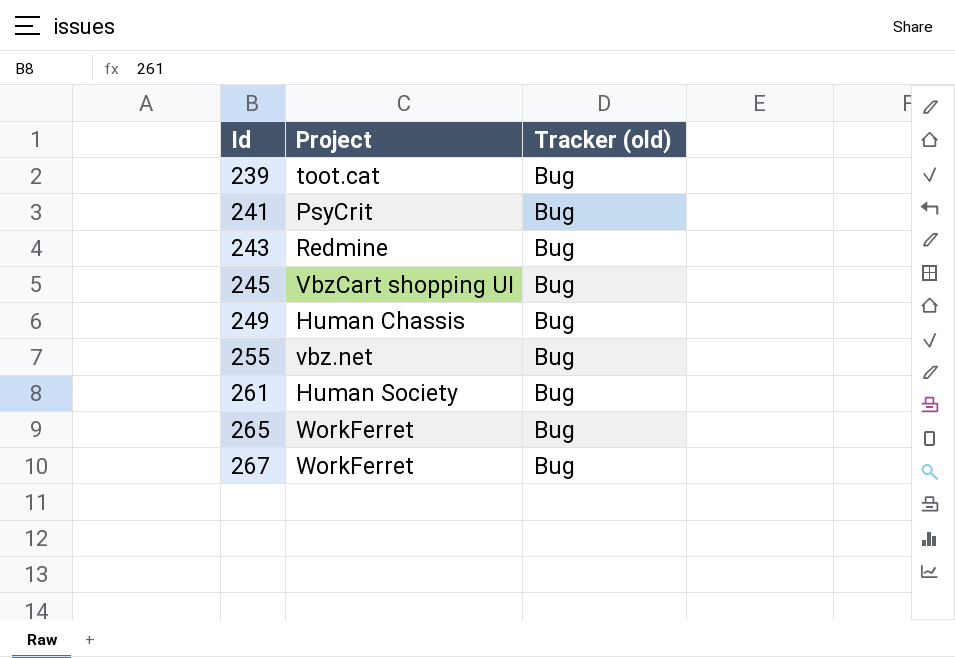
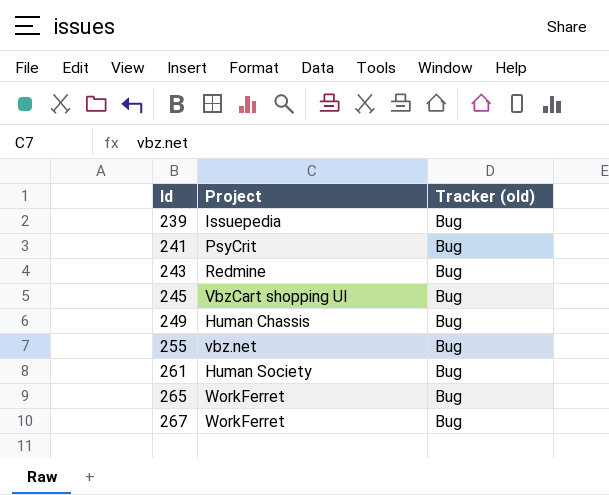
239 | Project: toot.cat -> Issuepedia

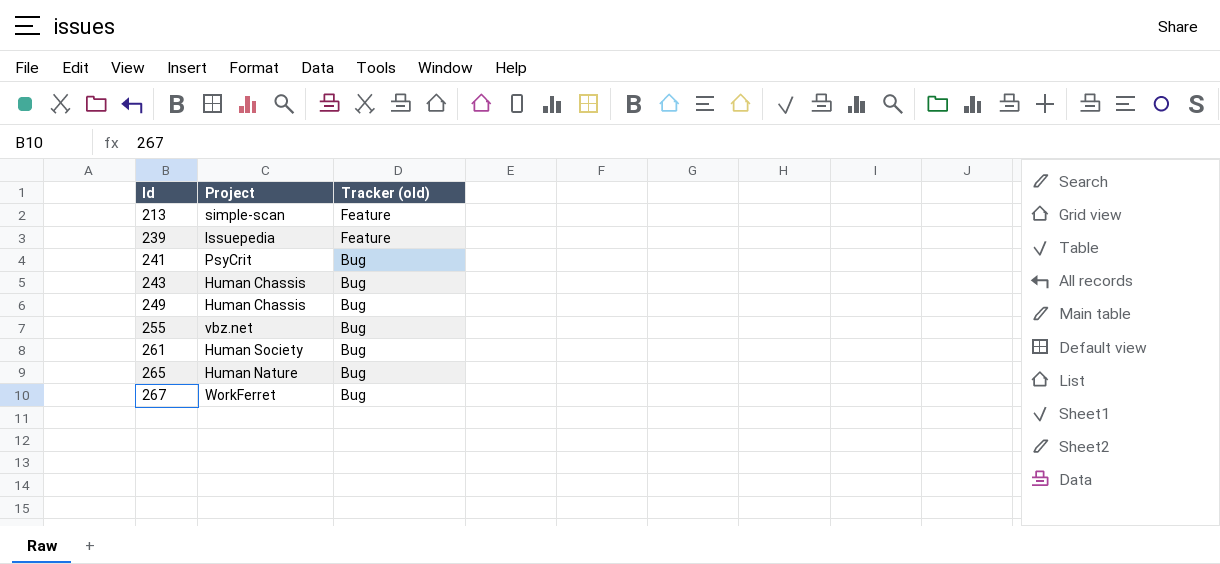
row 245: VbzCart shopping UI | Bug -> none
row 213: none -> simple-scan | Feature
239 | Tracker (old): Bug -> Feature
243 | Project: Redmine -> Human Chassis
265 | Project: WorkFerret -> Human Nature

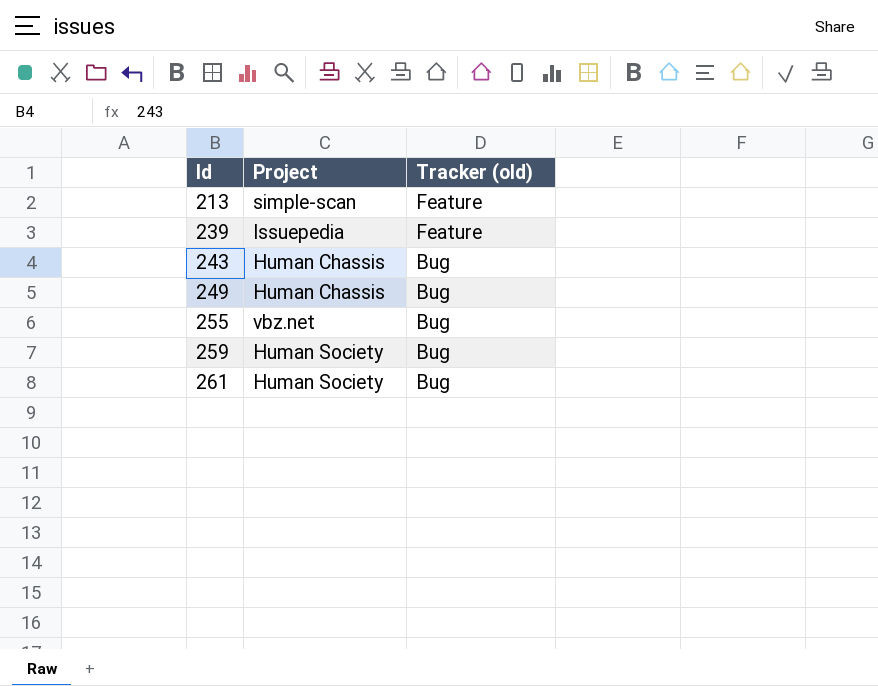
row 241: PsyCrit | Bug -> none
row 265: Human Nature | Bug -> none
row 267: WorkFerret | Bug -> none
row 259: none -> Human Society | Bug

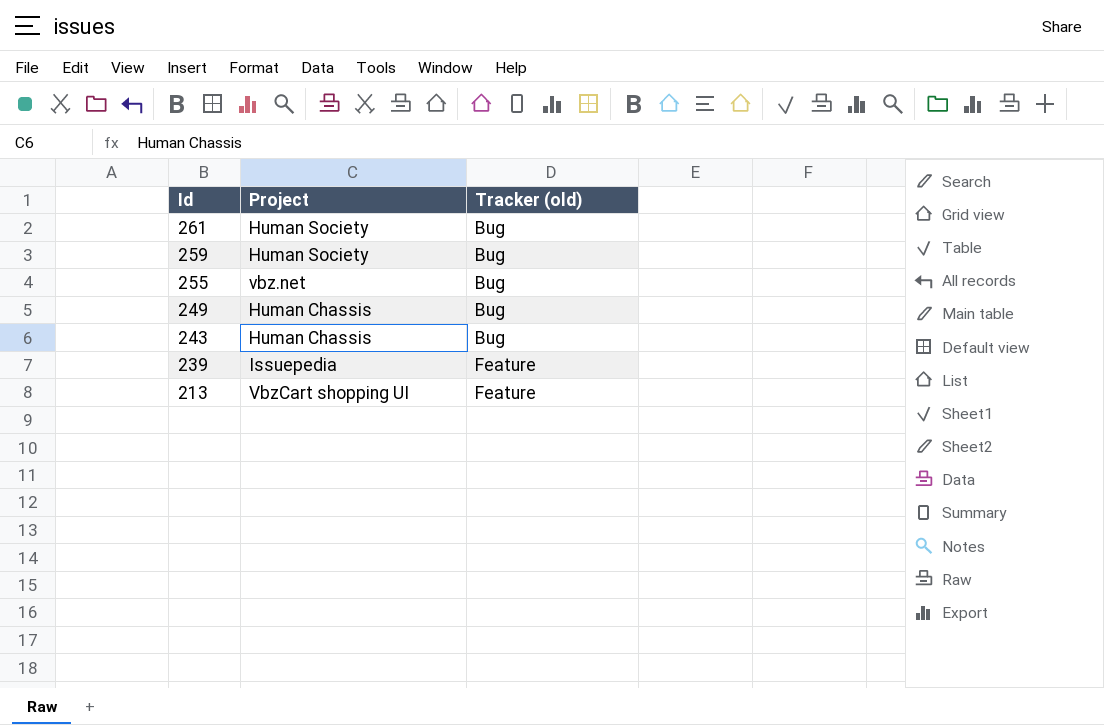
row order: Id ascending -> Id descending
213 | Project: simple-scan -> VbzCart shopping UI

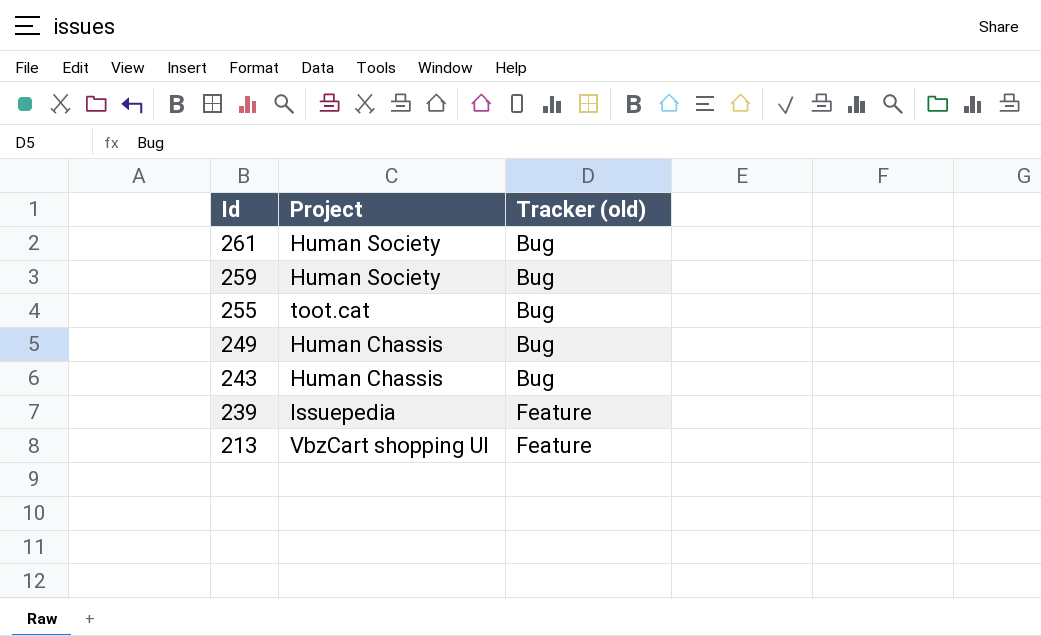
255 | Project: vbz.net -> toot.cat

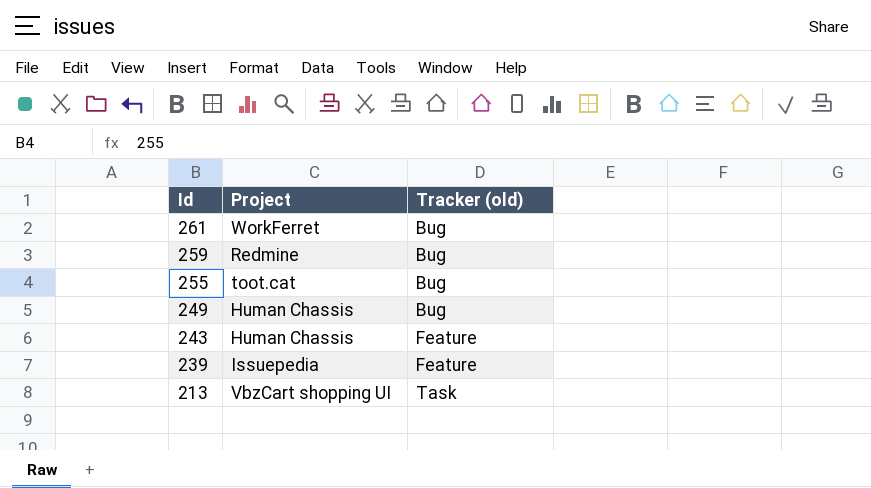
261 | Project: Human Society -> WorkFerret
259 | Project: Human Society -> Redmine
243 | Tracker (old): Bug -> Feature
213 | Tracker (old): Feature -> Task

